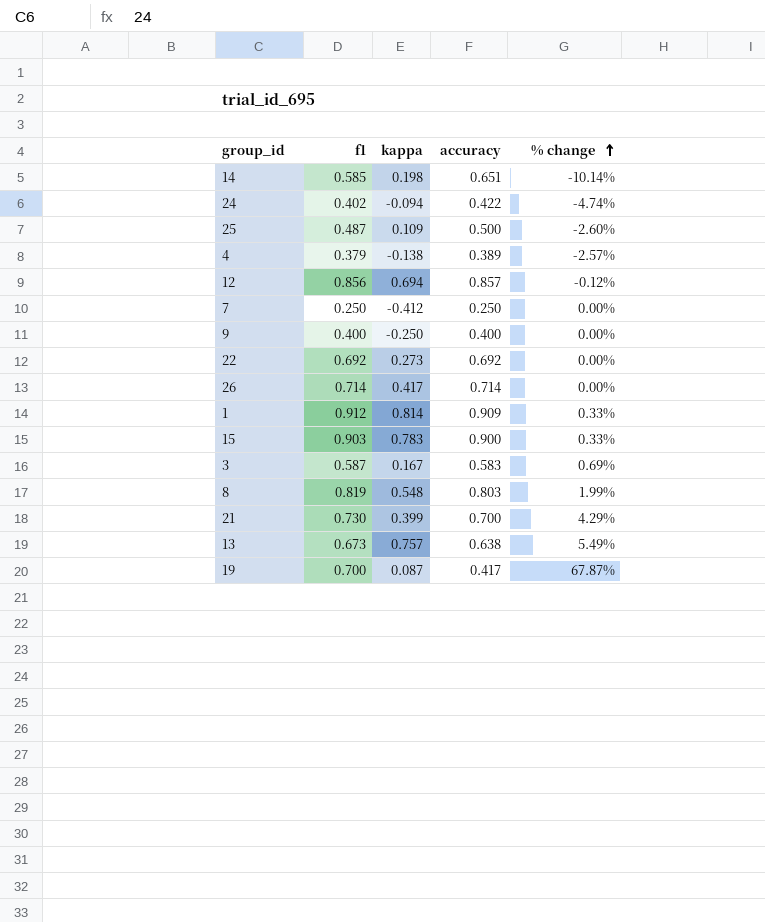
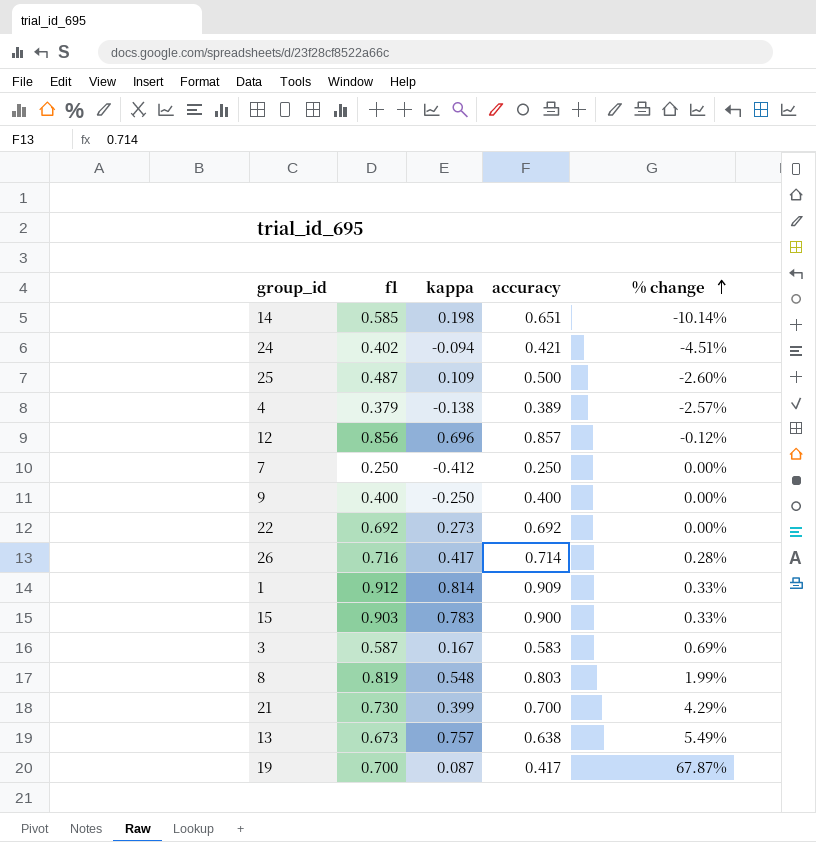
24 | accuracy: 0.422 -> 0.421
24 | % change: -4.74% -> -4.51%
12 | kappa: 0.694 -> 0.696
26 | f1: 0.714 -> 0.716
26 | % change: 0.00% -> 0.28%

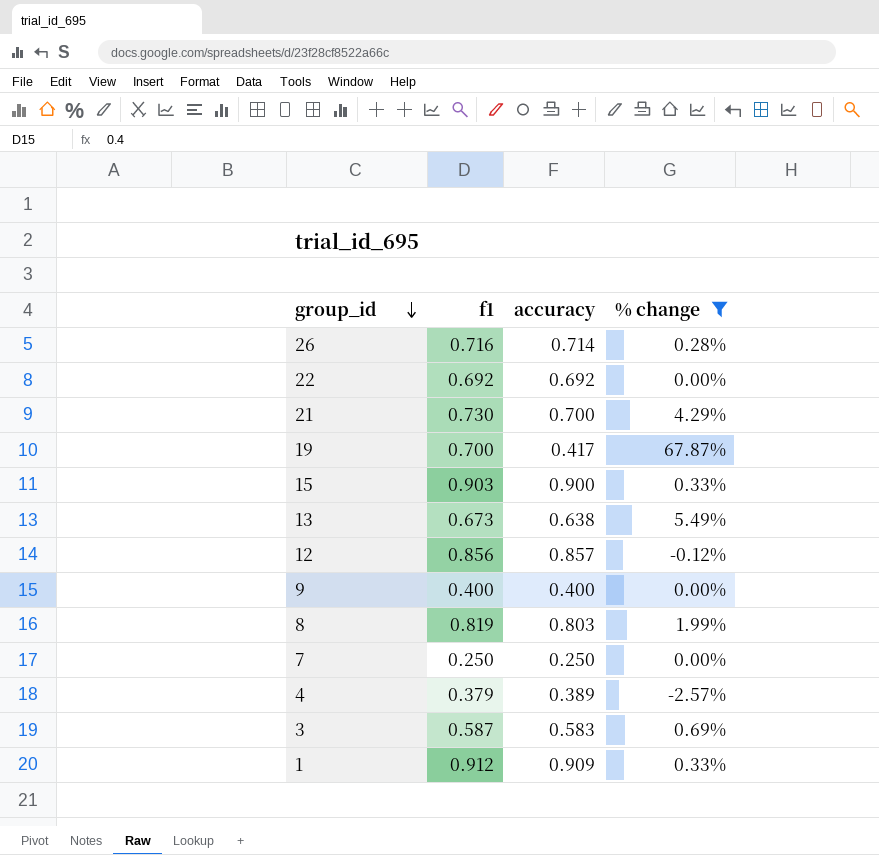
filter: none -> % change >= -2.57%
row order: % change ascending -> group_id descending
column kappa | position: 3 -> none

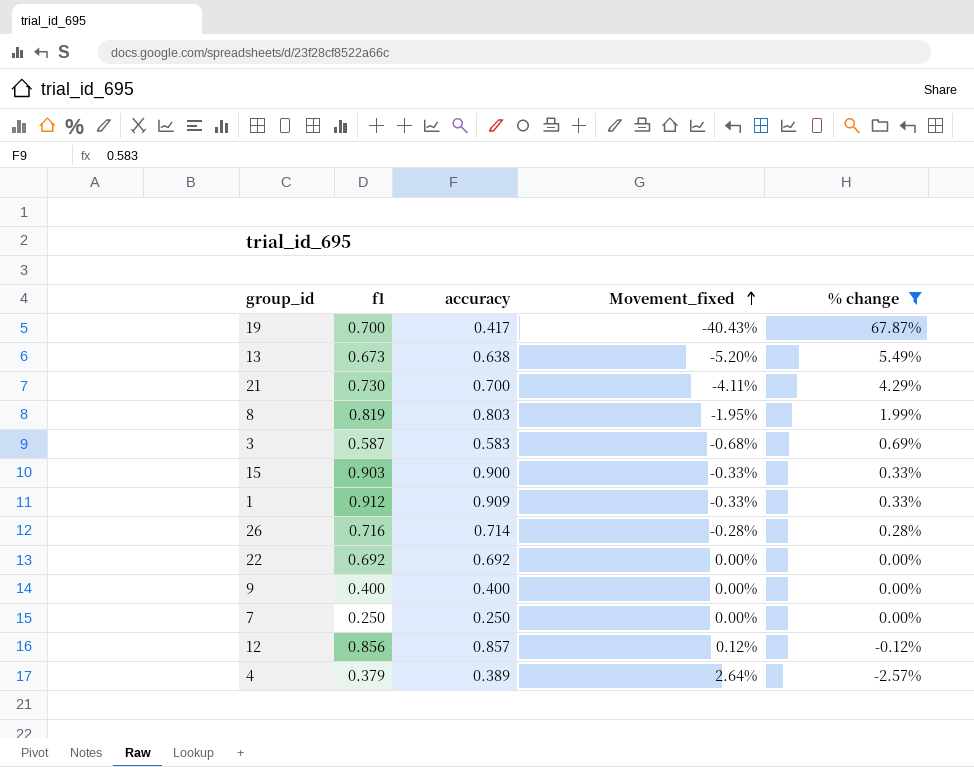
row order: group_id descending -> Movement_fixed ascending
column Movement_fixed | formula: none -> ([accuracy] - [f1]) / [f1]

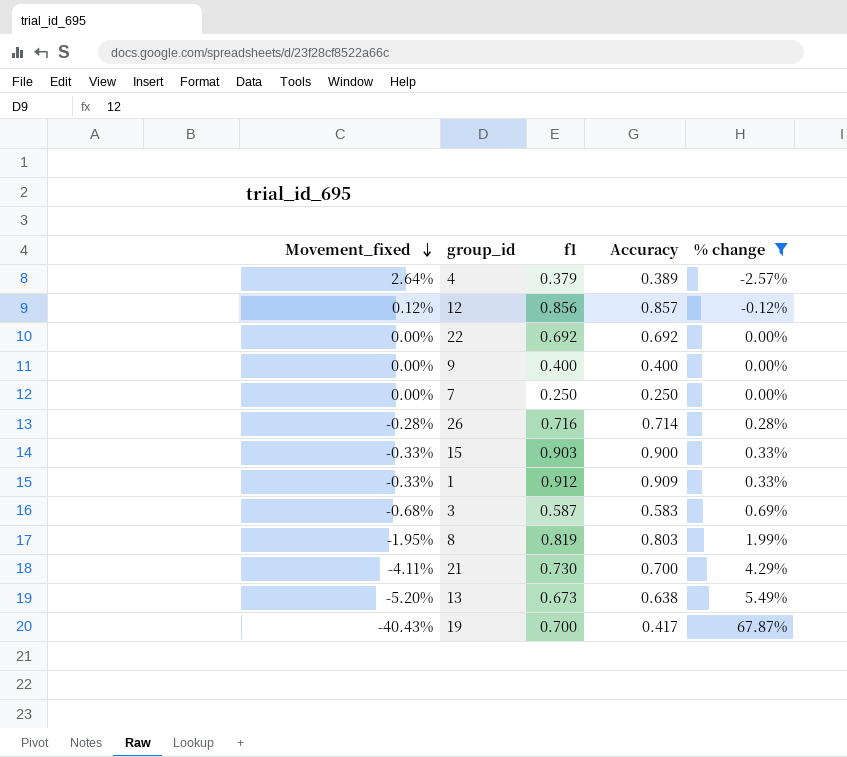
row order: Movement_fixed ascending -> Movement_fixed descending
column Movement_fixed | position: 4 -> 1
column name: accuracy -> Accuracy

